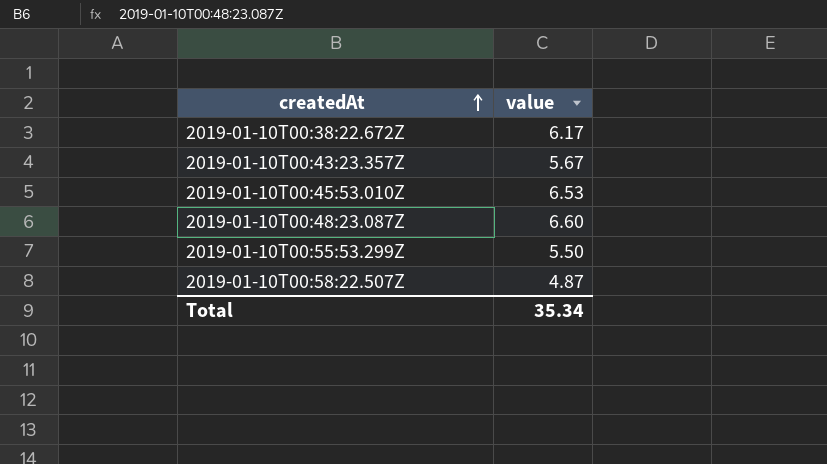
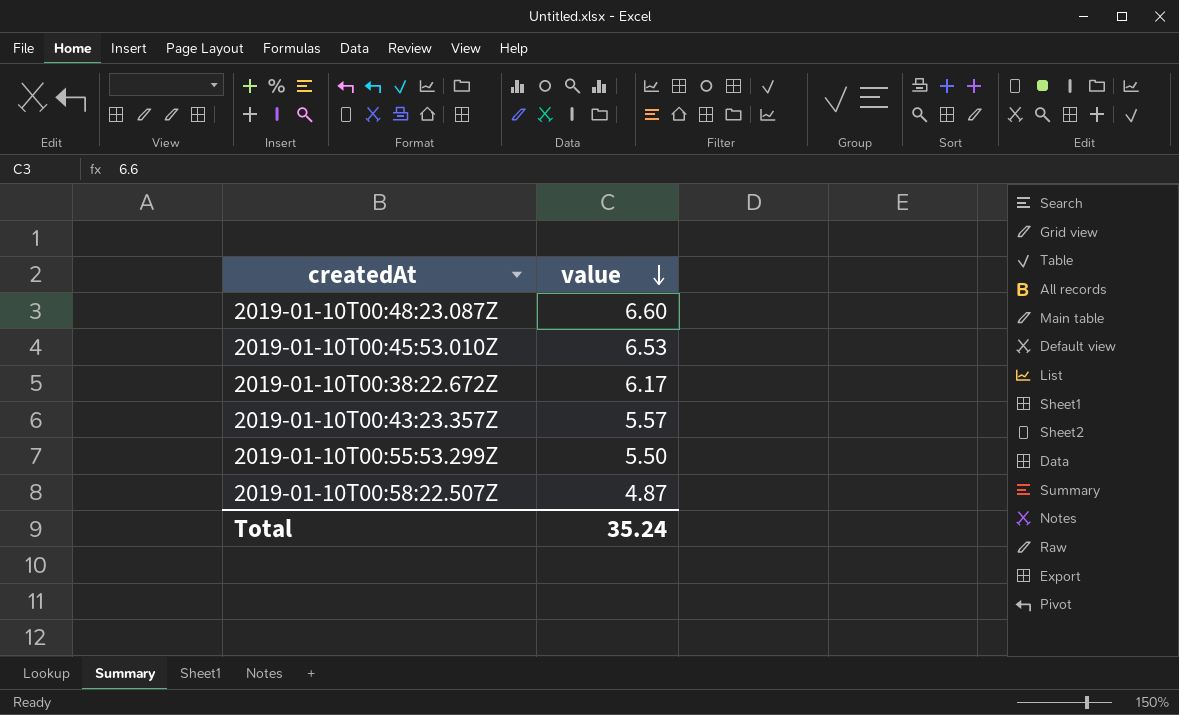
row order: createdAt ascending -> value descending
2019-01-10T00:43:23.357Z | value: 5.67 -> 5.57
Total | value: 35.34 -> 35.24

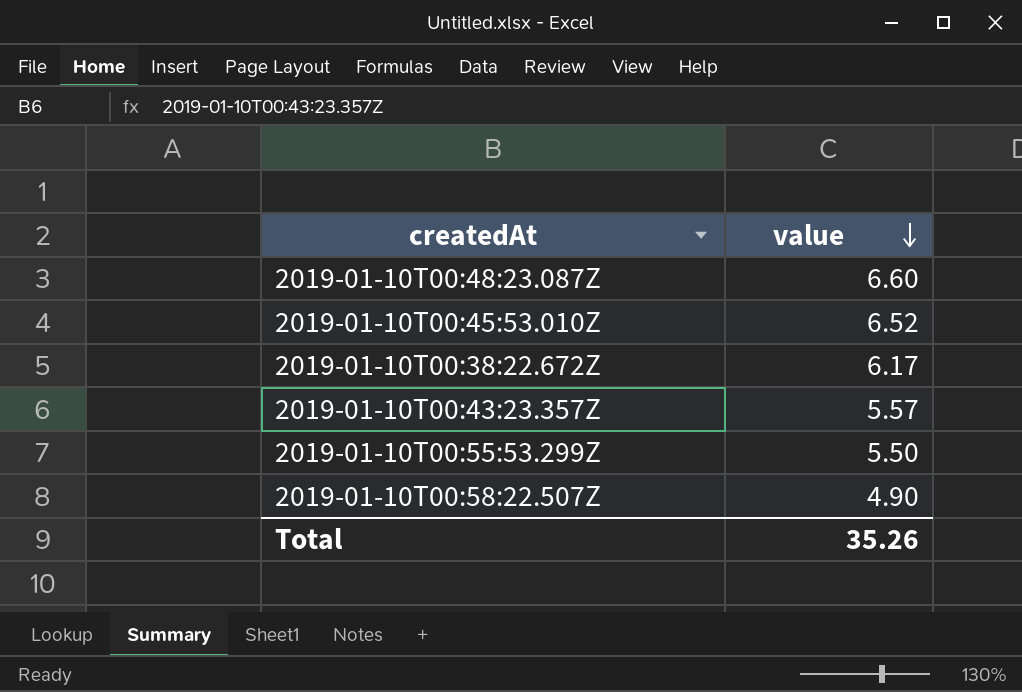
2019-01-10T00:45:53.010Z | value: 6.53 -> 6.52
2019-01-10T00:58:22.507Z | value: 4.87 -> 4.90
Total | value: 35.24 -> 35.26

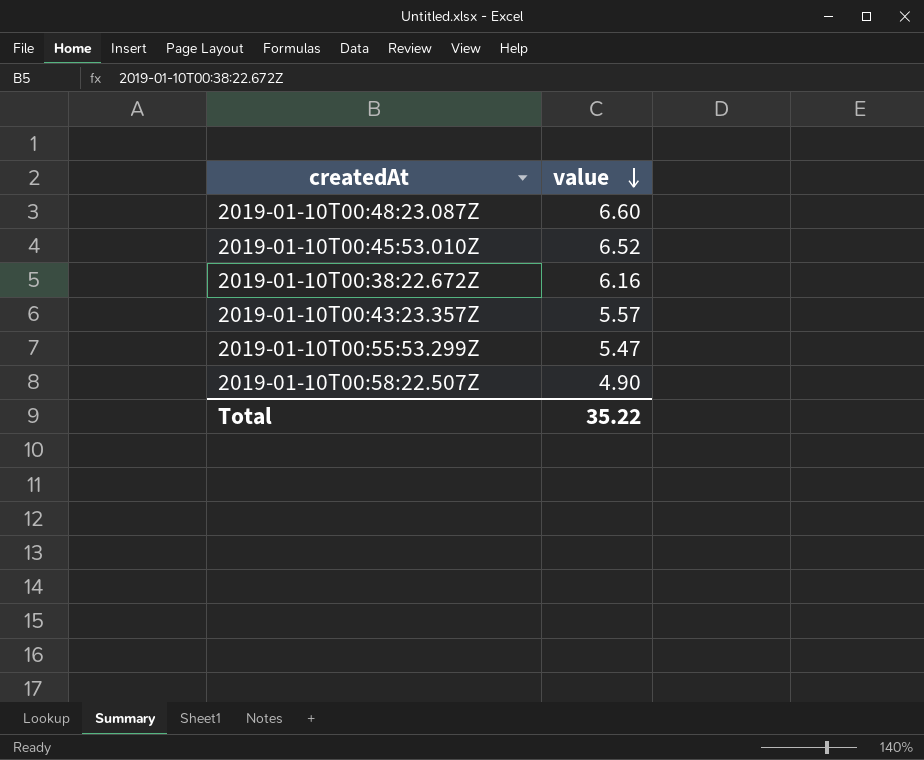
2019-01-10T00:38:22.672Z | value: 6.17 -> 6.16
2019-01-10T00:55:53.299Z | value: 5.50 -> 5.47
Total | value: 35.26 -> 35.22

